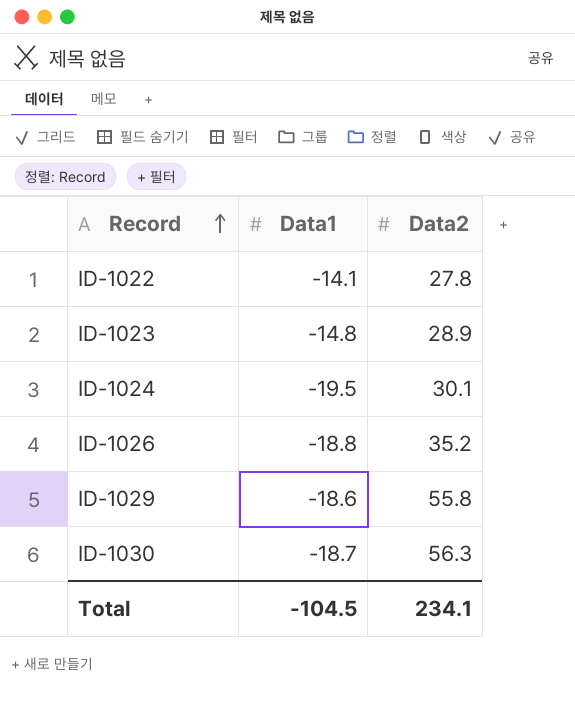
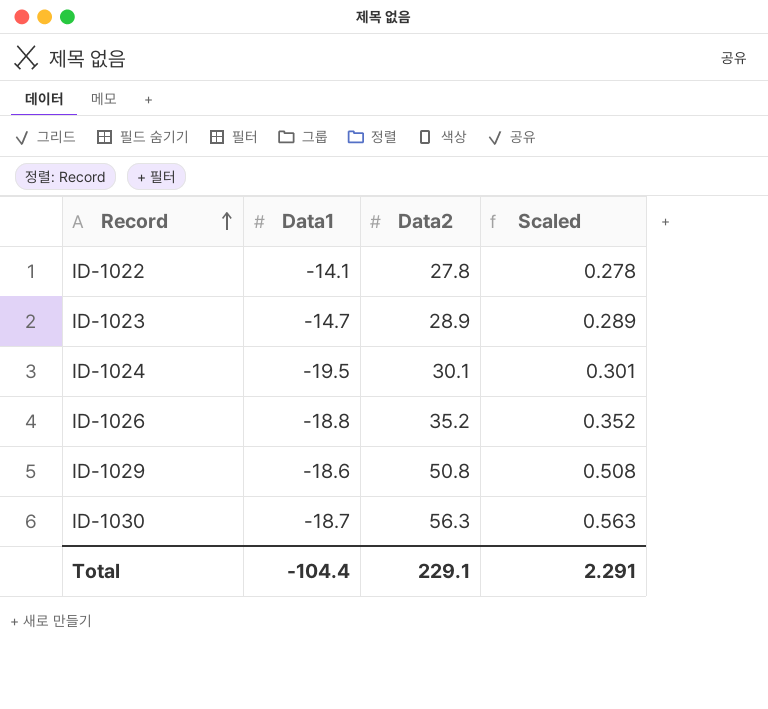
column Scaled | formula: none -> [Data2] * 0.01
ID-1023 | Data1: -14.8 -> -14.7
ID-1029 | Data2: 55.8 -> 50.8
Total | Data1: -104.5 -> -104.4
Total | Data2: 234.1 -> 229.1

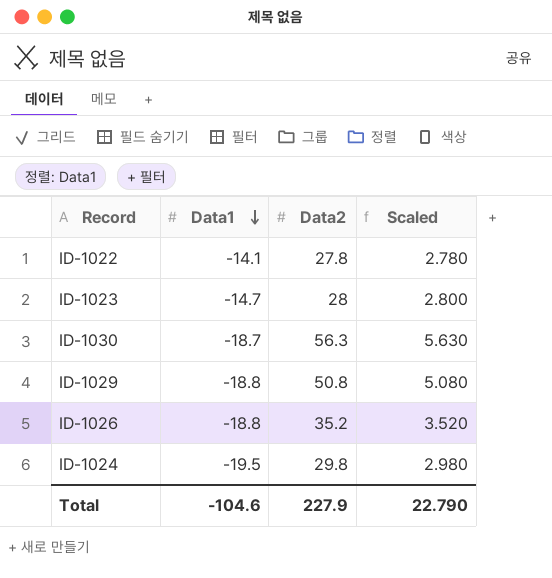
row order: Record ascending -> Data1 descending
column Scaled | formula: [Data2] * 0.01 -> [Data2] * 0.1
ID-1023 | Data2: 28.9 -> 28
ID-1029 | Data1: -18.6 -> -18.8
ID-1024 | Data2: 30.1 -> 29.8
Total | Data1: -104.4 -> -104.6
Total | Data2: 229.1 -> 227.9
Total | Scaled: 2.291 -> 22.790

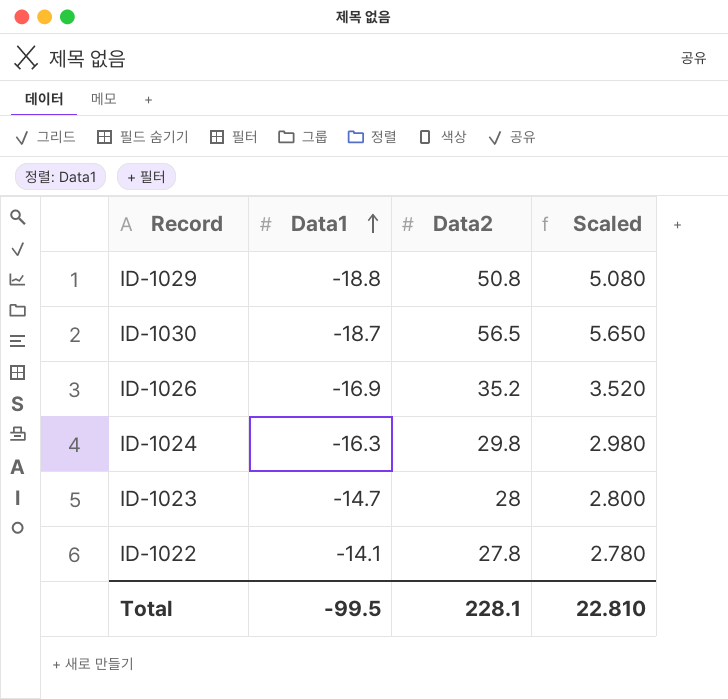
row order: Data1 descending -> Data1 ascending
ID-1030 | Data2: 56.3 -> 56.5
ID-1030 | Scaled: 5.630 -> 5.650
ID-1026 | Data1: -18.8 -> -16.9
ID-1024 | Data1: -19.5 -> -16.3
Total | Data1: -104.6 -> -99.5
Total | Data2: 227.9 -> 228.1
Total | Scaled: 22.790 -> 22.810

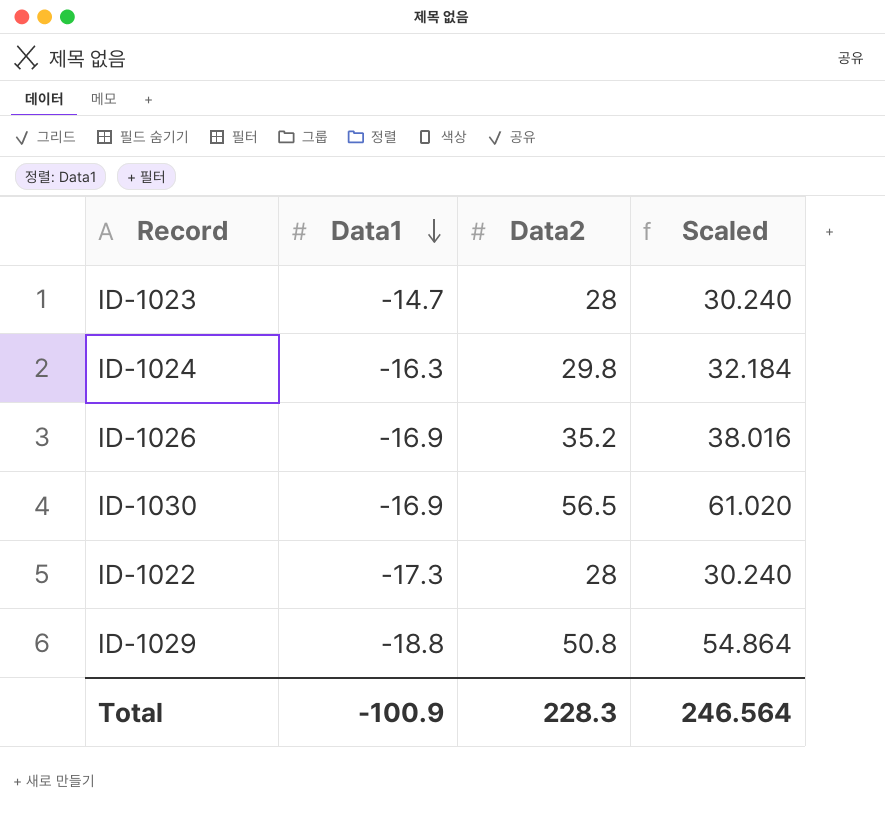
row order: Data1 ascending -> Data1 descending
column Scaled | formula: [Data2] * 0.1 -> [Data2] * 1.08
ID-1030 | Data1: -18.7 -> -16.9
ID-1022 | Data1: -14.1 -> -17.3
ID-1022 | Data2: 27.8 -> 28
Total | Data1: -99.5 -> -100.9
Total | Data2: 228.1 -> 228.3
Total | Scaled: 22.810 -> 246.564

